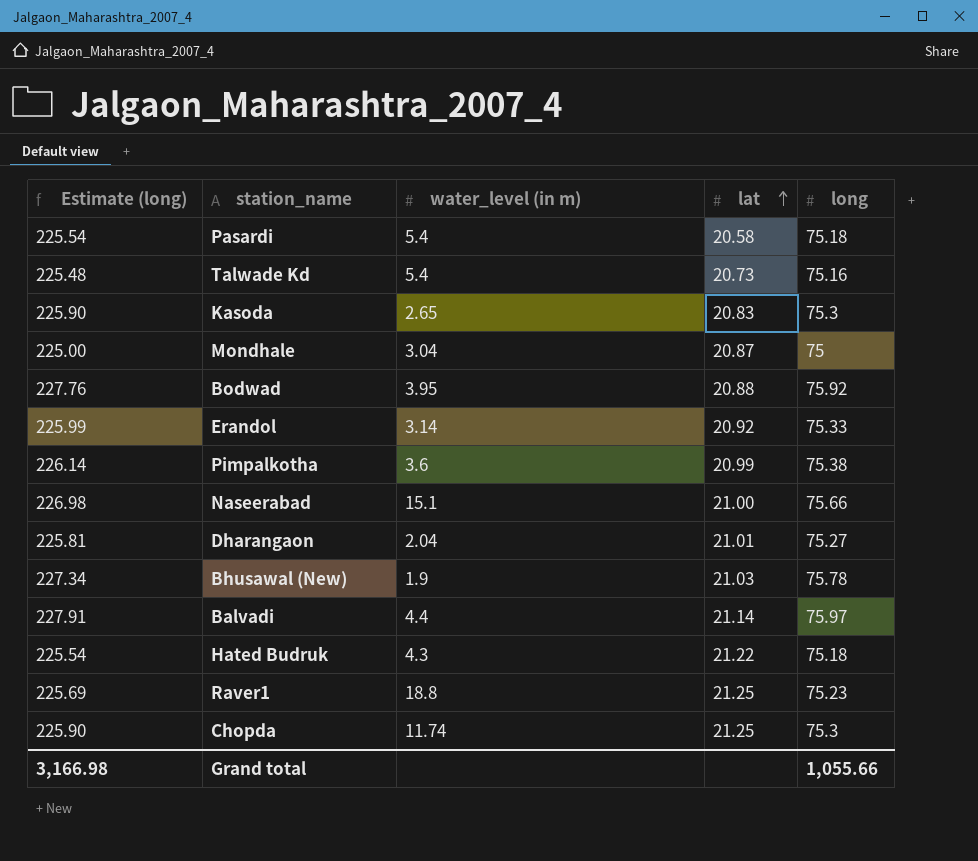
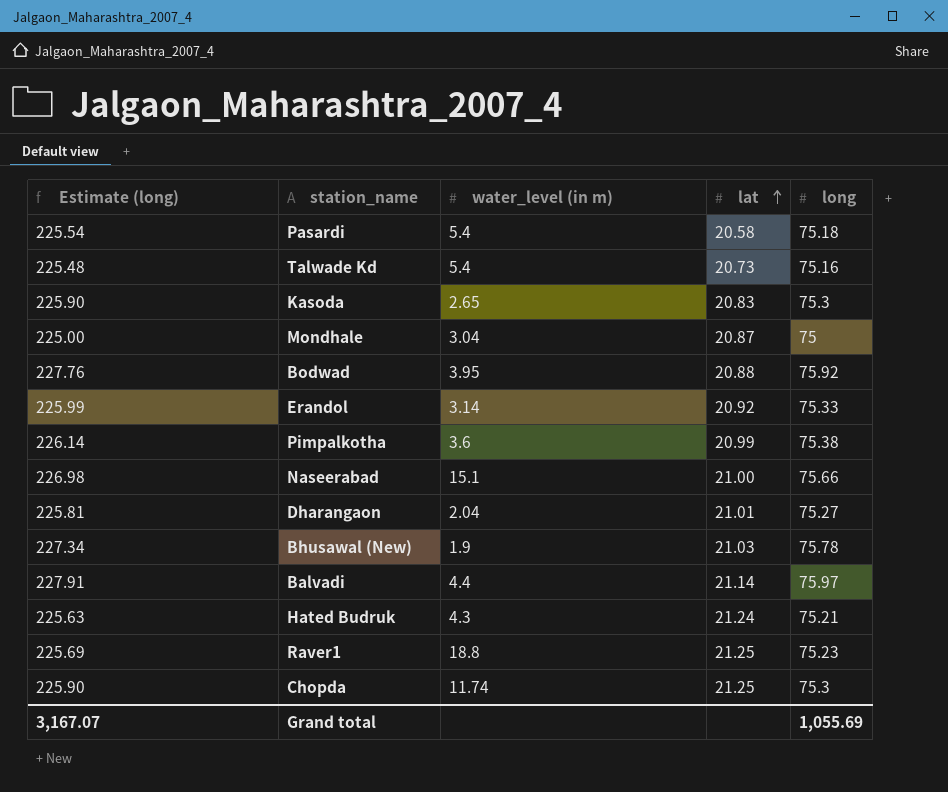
Hated Budruk | Estimate (long): 225.54 -> 225.63
Hated Budruk | lat: 21.22 -> 21.24
Hated Budruk | long: 75.18 -> 75.21
Grand total | Estimate (long): 3,166.98 -> 3,167.07
Grand total | long: 1,055.66 -> 1,055.69

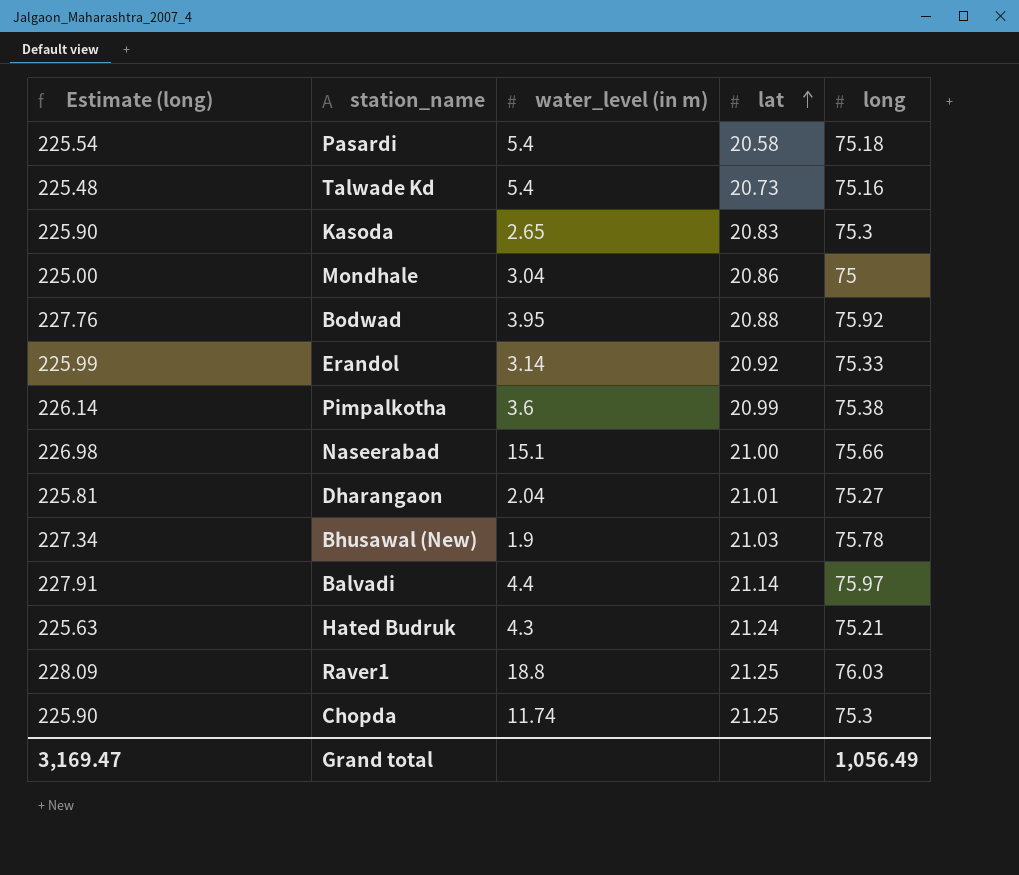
Mondhale | lat: 20.87 -> 20.86
Raver1 | Estimate (long): 225.69 -> 228.09
Raver1 | long: 75.23 -> 76.03
Grand total | Estimate (long): 3,167.07 -> 3,169.47
Grand total | long: 1,055.69 -> 1,056.49

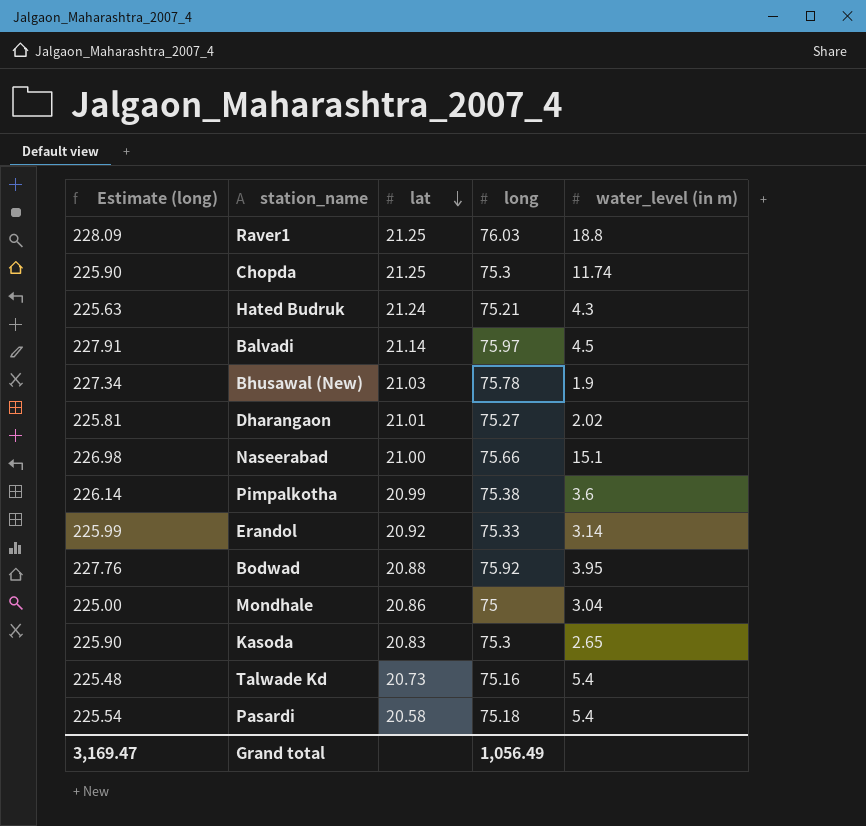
row order: lat ascending -> lat descending
column water_level (in m) | position: 3 -> 5
Balvadi | water_level (in m): 4.4 -> 4.5
Dharangaon | water_level (in m): 2.04 -> 2.02

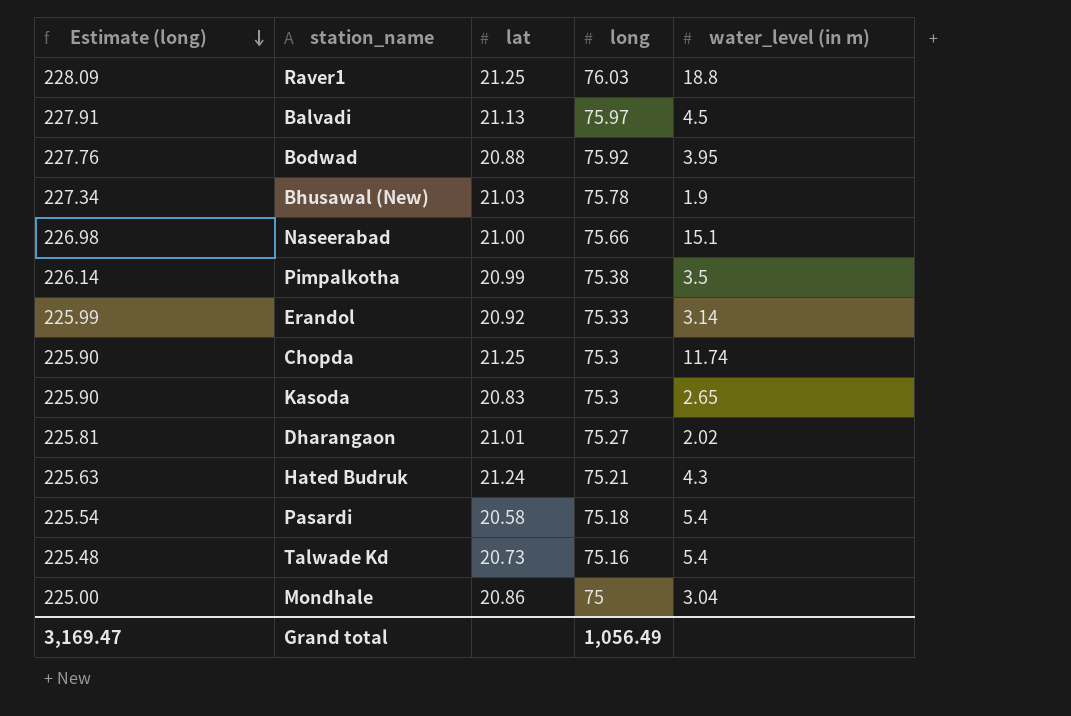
row order: lat descending -> Estimate (long) descending
Balvadi | lat: 21.14 -> 21.13
Pimpalkotha | water_level (in m): 3.6 -> 3.5

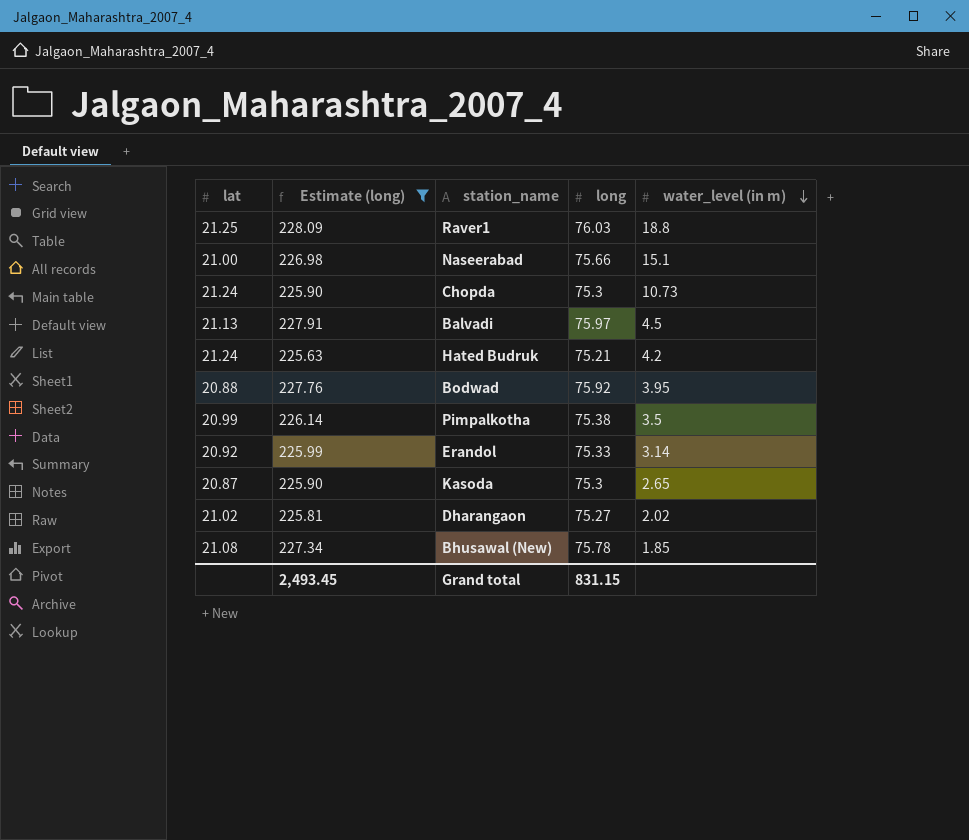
filter: none -> Estimate (long) >= 225.63
row order: Estimate (long) descending -> water_level (in m) descending
column lat | position: 3 -> 1
Chopda | lat: 21.25 -> 21.24
Chopda | water_level (in m): 11.74 -> 10.73
Hated Budruk | water_level (in m): 4.3 -> 4.2
Kasoda | lat: 20.83 -> 20.87
Dharangaon | lat: 21.01 -> 21.02
Bhusawal (New) | lat: 21.03 -> 21.08
Bhusawal (New) | water_level (in m): 1.9 -> 1.85
Grand total | Estimate (long): 3,169.47 -> 2,493.45
Grand total | long: 1,056.49 -> 831.15

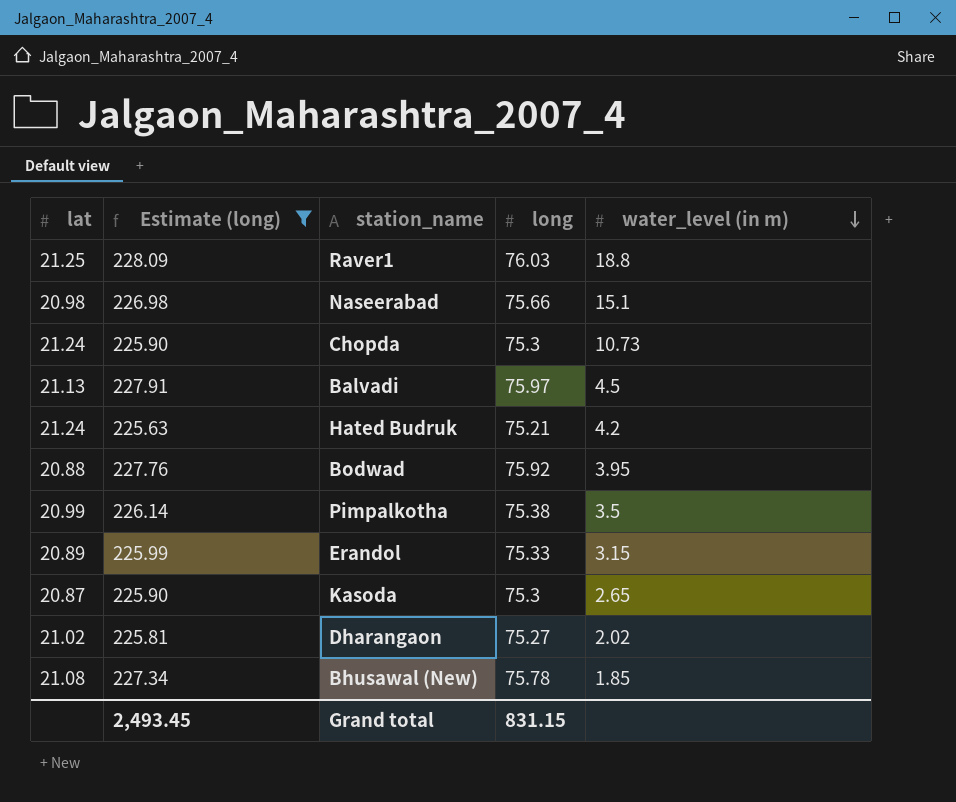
Naseerabad | lat: 21.00 -> 20.98
Erandol | lat: 20.92 -> 20.89
Erandol | water_level (in m): 3.14 -> 3.15

